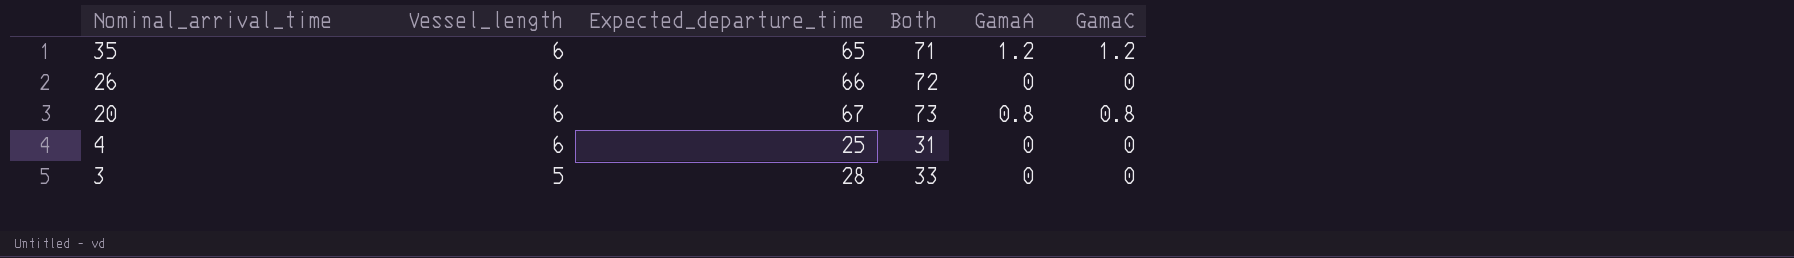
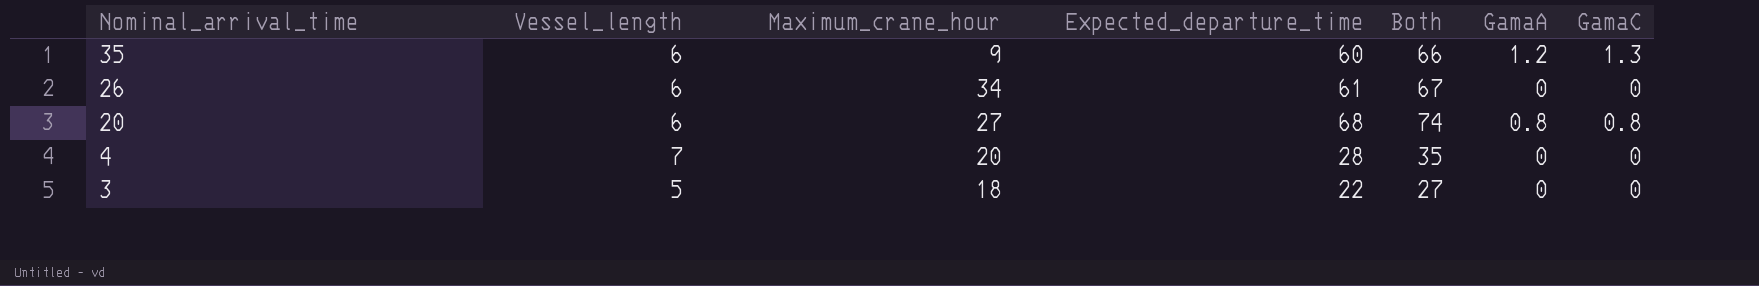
column Maximum_crane_hour | position: none -> 3
35 | Expected_departure_time: 65 -> 60
35 | Both: 71 -> 66
35 | GamaC: 1.2 -> 1.3
26 | Expected_departure_time: 66 -> 61
26 | Both: 72 -> 67
20 | Expected_departure_time: 67 -> 68
20 | Both: 73 -> 74
4 | Vessel_length: 6 -> 7
4 | Expected_departure_time: 25 -> 28
4 | Both: 31 -> 35
3 | Expected_departure_time: 28 -> 22
3 | Both: 33 -> 27

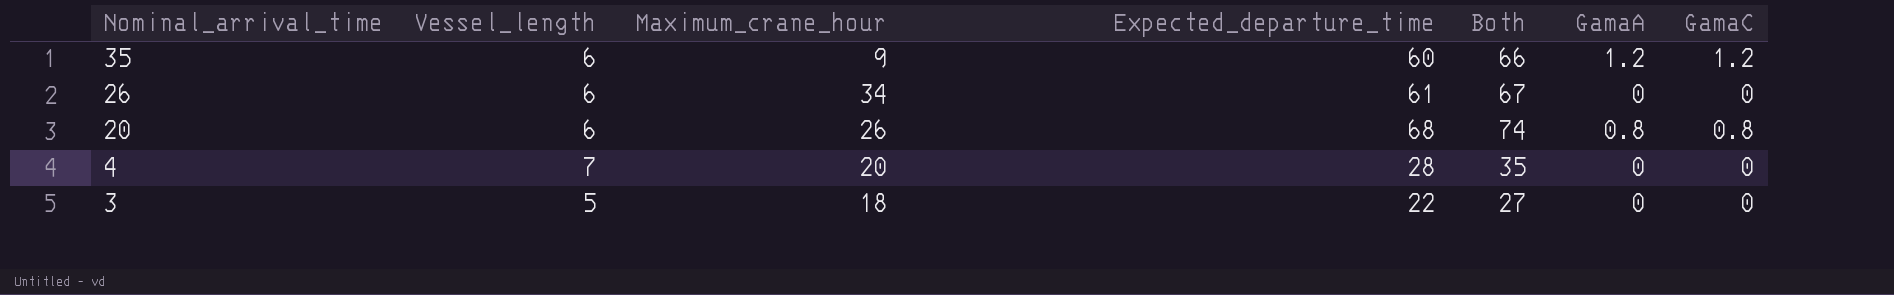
35 | GamaC: 1.3 -> 1.2
20 | Maximum_crane_hour: 27 -> 26

